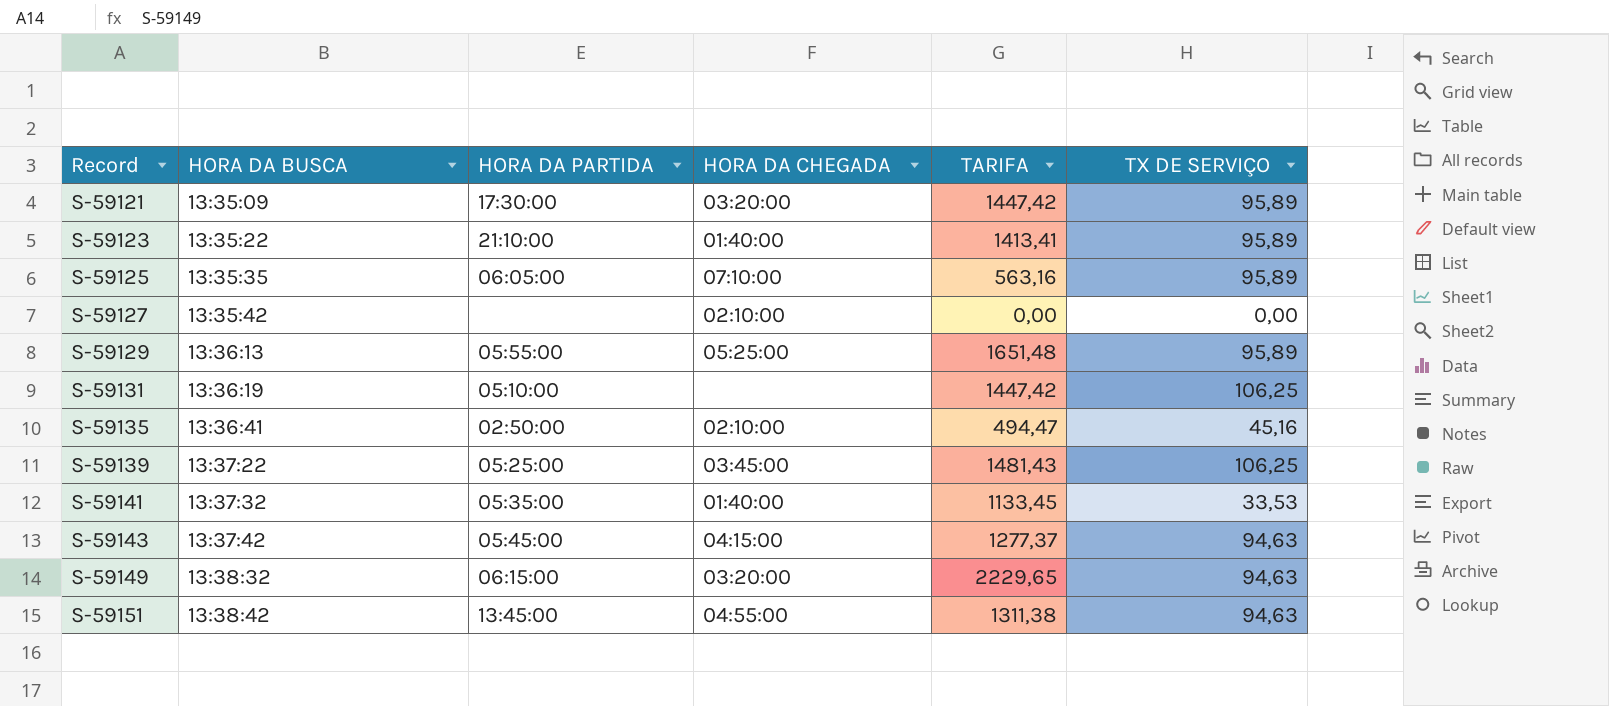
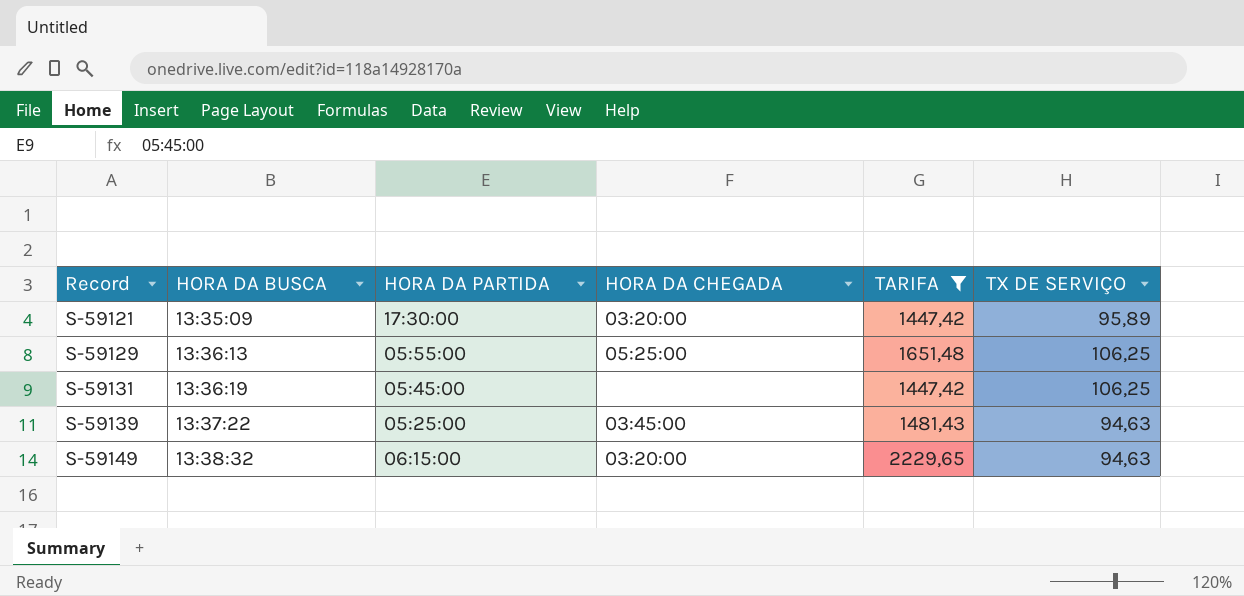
filter: none -> TARIFA >= 1447,42
S-59129 | TX DE SERVIÇO: 95,89 -> 106,25
S-59131 | HORA DA PARTIDA: 05:10:00 -> 05:45:00
S-59139 | TX DE SERVIÇO: 106,25 -> 94,63

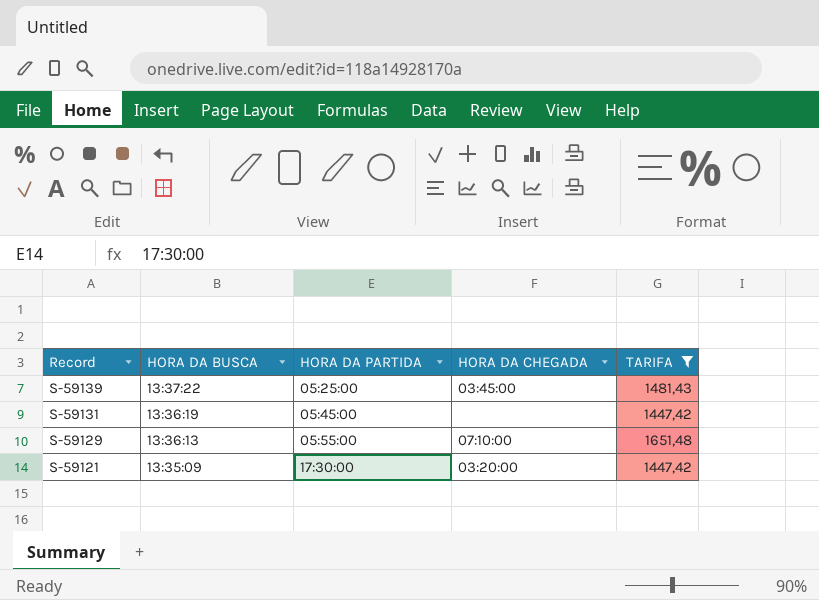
row order: Record ascending -> Record descending
column TX DE SERVIÇO | position: 6 -> none
row S-59149: 13:38:32 | 06:15:00 | 03:20:00 | 2229,65 | 94,63 -> none
S-59129 | HORA DA CHEGADA: 05:25:00 -> 07:10:00

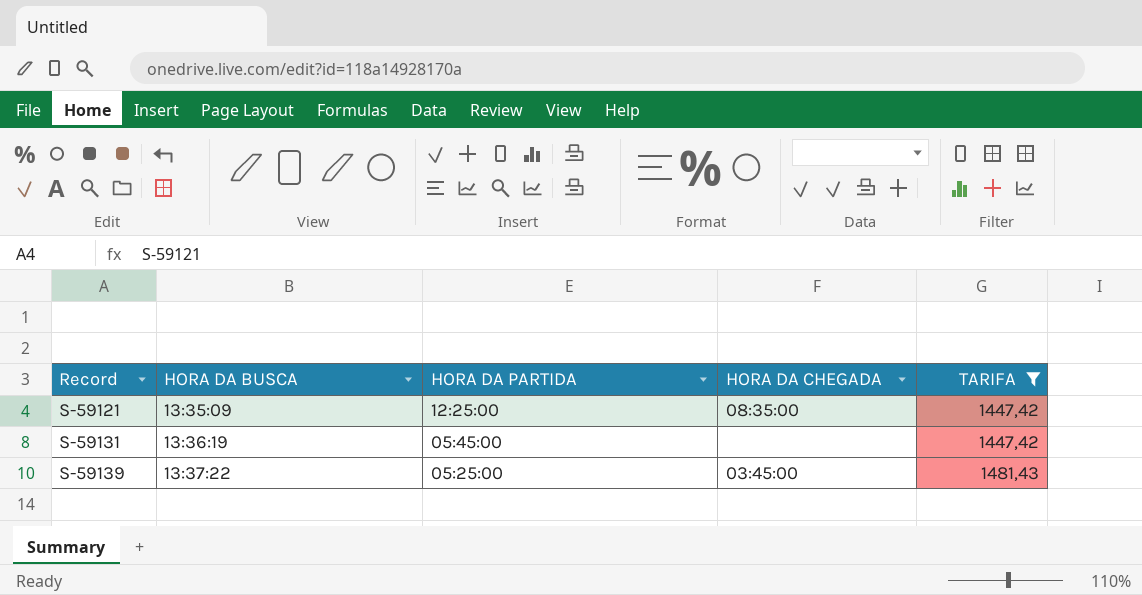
row order: Record descending -> Record ascending
row S-59129: 13:36:13 | 05:55:00 | 07:10:00 | 1651,48 -> none
S-59121 | HORA DA PARTIDA: 17:30:00 -> 12:25:00
S-59121 | HORA DA CHEGADA: 03:20:00 -> 08:35:00

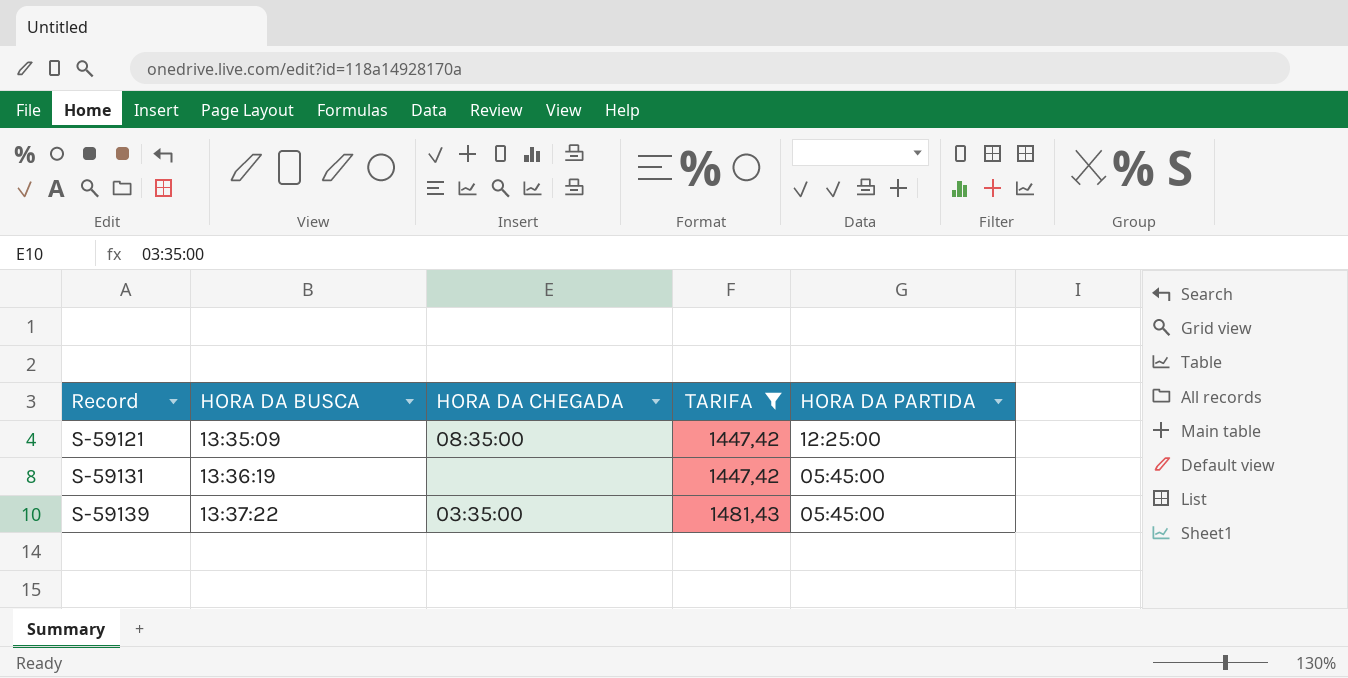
column HORA DA PARTIDA | position: 3 -> 5
S-59139 | HORA DA CHEGADA: 03:45:00 -> 03:35:00
S-59139 | HORA DA PARTIDA: 05:25:00 -> 05:45:00

